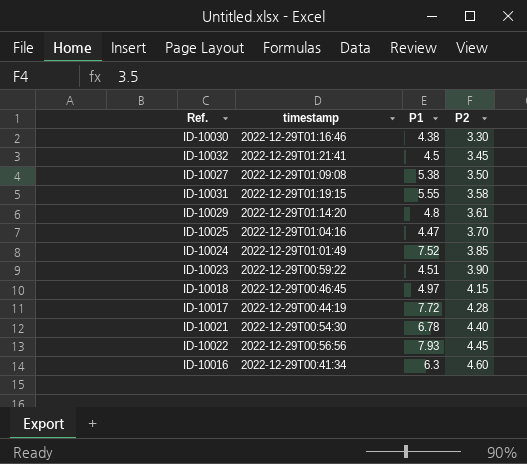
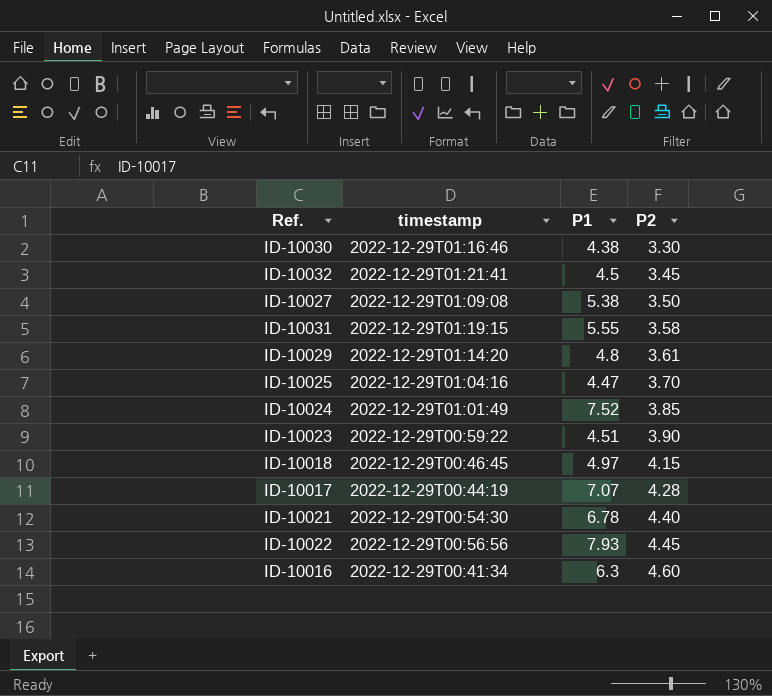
ID-10017 | P1: 7.72 -> 7.07

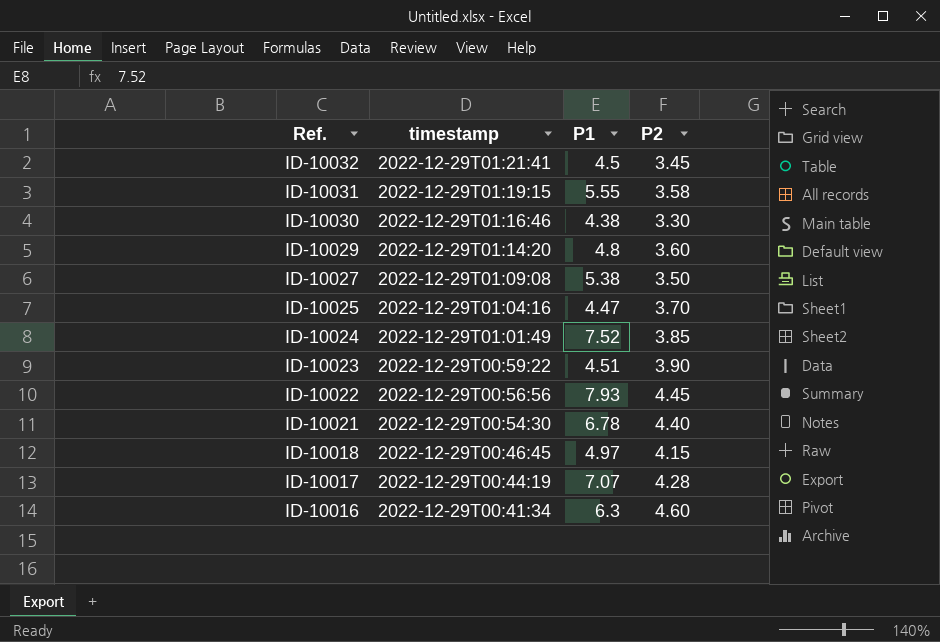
row order: P2 ascending -> Ref. descending
ID-10029 | P2: 3.61 -> 3.60

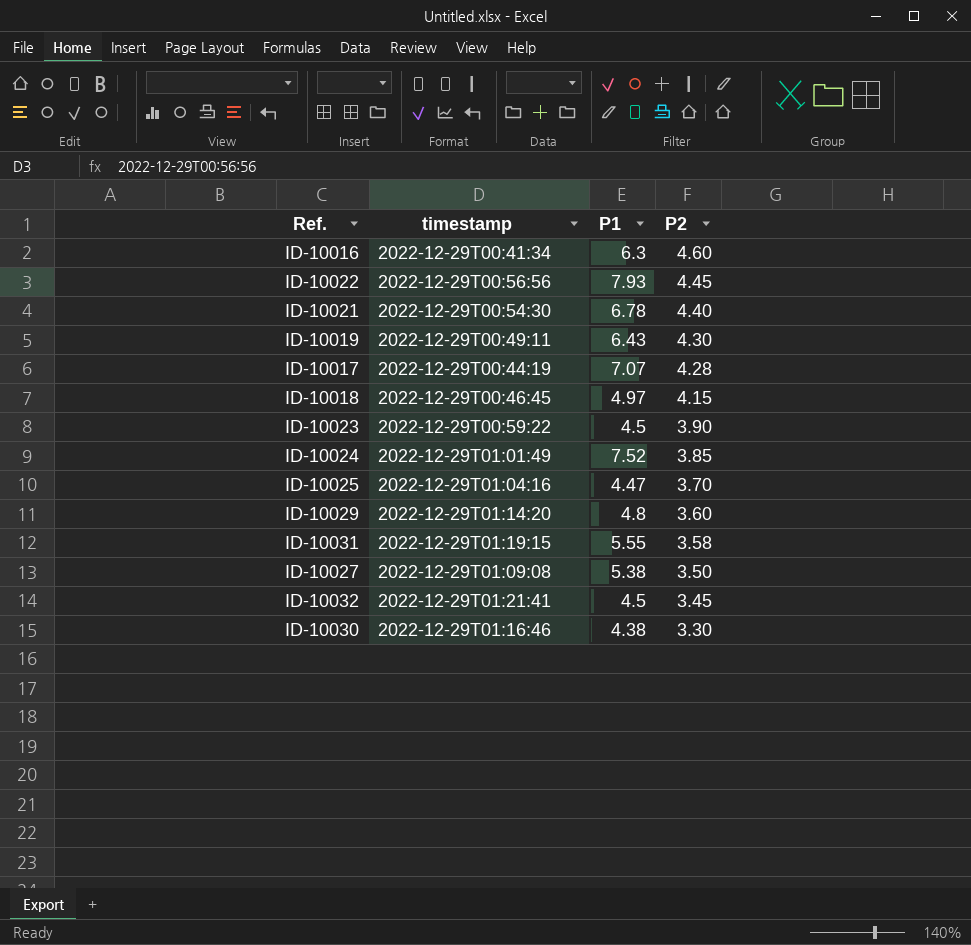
row order: Ref. descending -> P2 descending
row ID-10019: none -> 2022-12-29T00:49:11 | 6.43 | 4.30
ID-10023 | P1: 4.51 -> 4.5

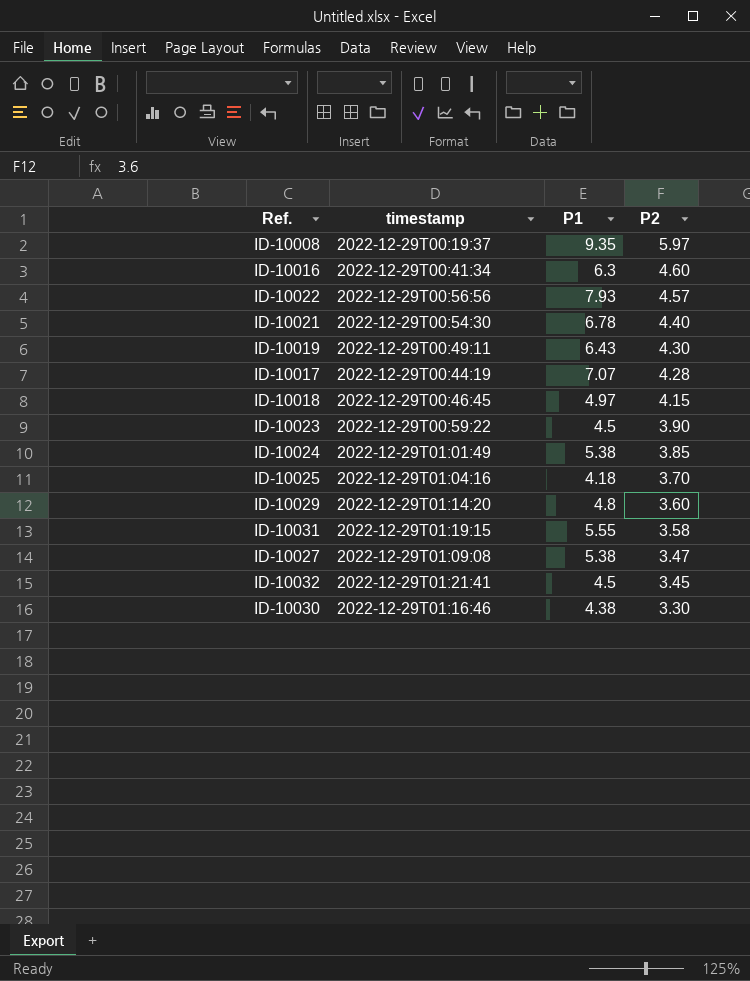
row ID-10008: none -> 2022-12-29T00:19:37 | 9.35 | 5.97
ID-10022 | P2: 4.45 -> 4.57
ID-10024 | P1: 7.52 -> 5.38
ID-10025 | P1: 4.47 -> 4.18
ID-10027 | P2: 3.50 -> 3.47

